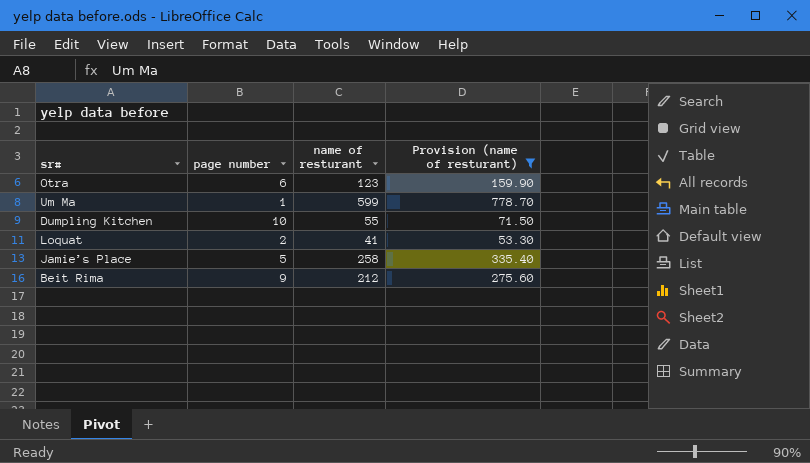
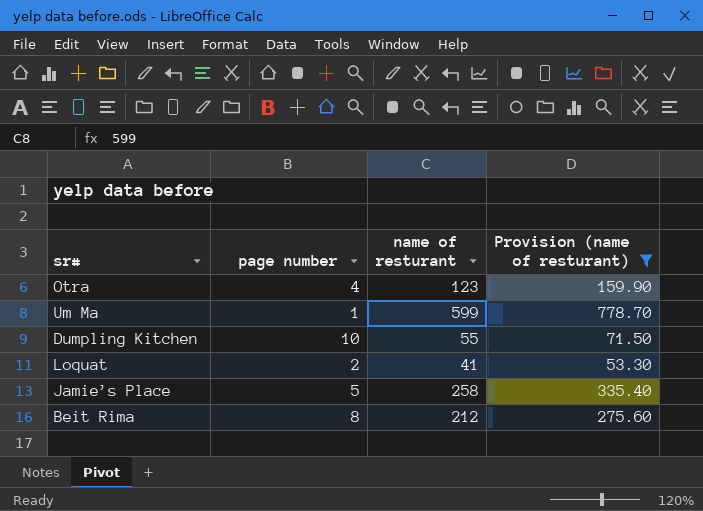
Otra | page number: 6 -> 4
Beit Rima | page number: 9 -> 8

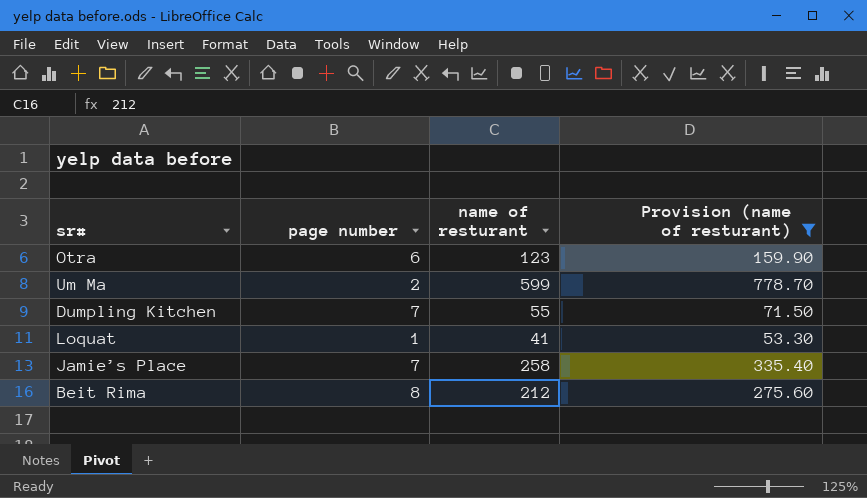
Otra | page number: 4 -> 6
Um Ma | page number: 1 -> 2
Dumpling Kitchen | page number: 10 -> 7
Loquat | page number: 2 -> 1
Jamie’s Place | page number: 5 -> 7

